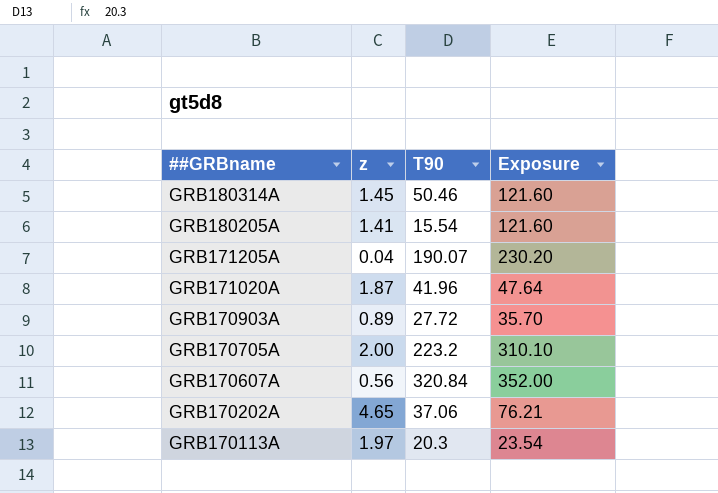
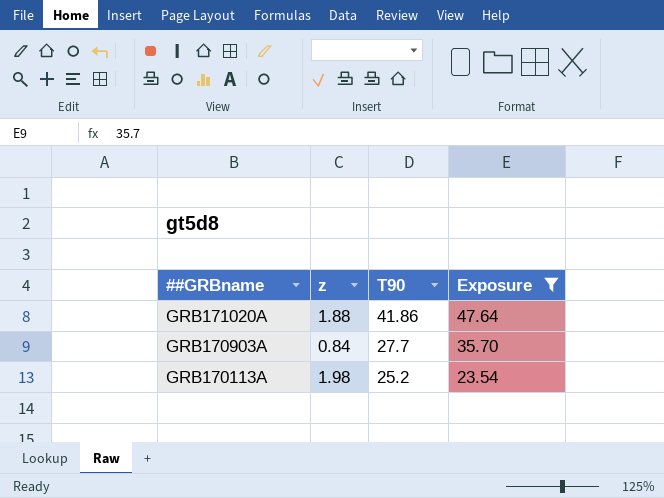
filter: none -> Exposure <= 47.64
GRB171020A | z: 1.87 -> 1.88
GRB171020A | T90: 41.96 -> 41.86
GRB170903A | z: 0.89 -> 0.84
GRB170903A | T90: 27.72 -> 27.7
GRB170113A | z: 1.97 -> 1.98
GRB170113A | T90: 20.3 -> 25.2

